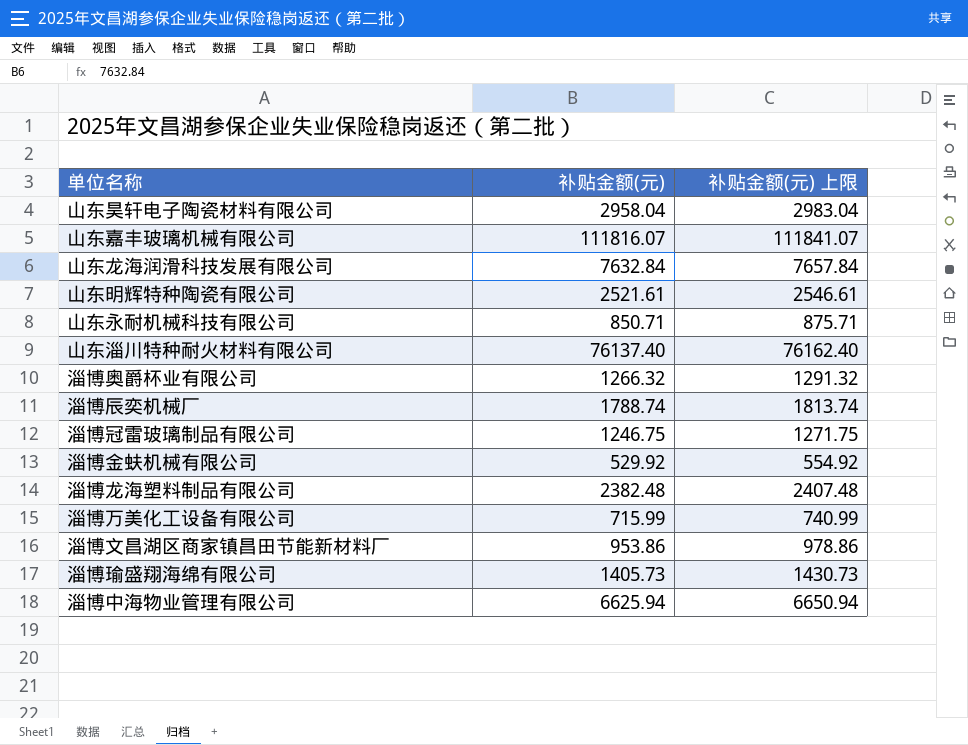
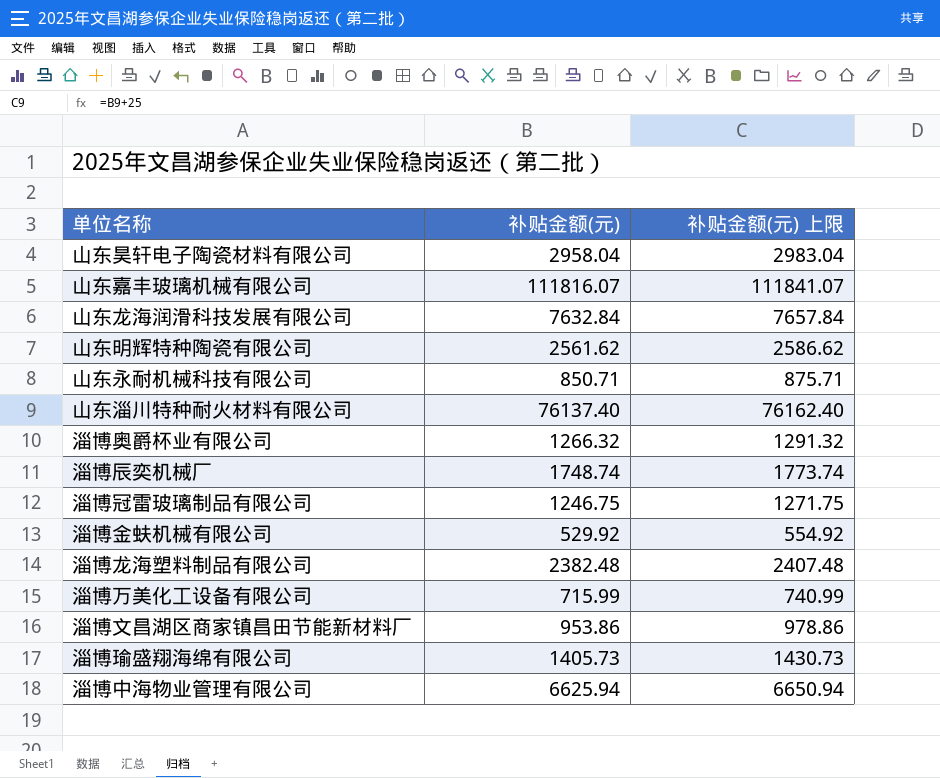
山东明辉特种陶瓷有限公司 | 补贴金额(元): 2521.61 -> 2561.62
山东明辉特种陶瓷有限公司 | 补贴金额(元) 上限: 2546.61 -> 2586.62
淄博辰奕机械厂 | 补贴金额(元): 1788.74 -> 1748.74
淄博辰奕机械厂 | 补贴金额(元) 上限: 1813.74 -> 1773.74

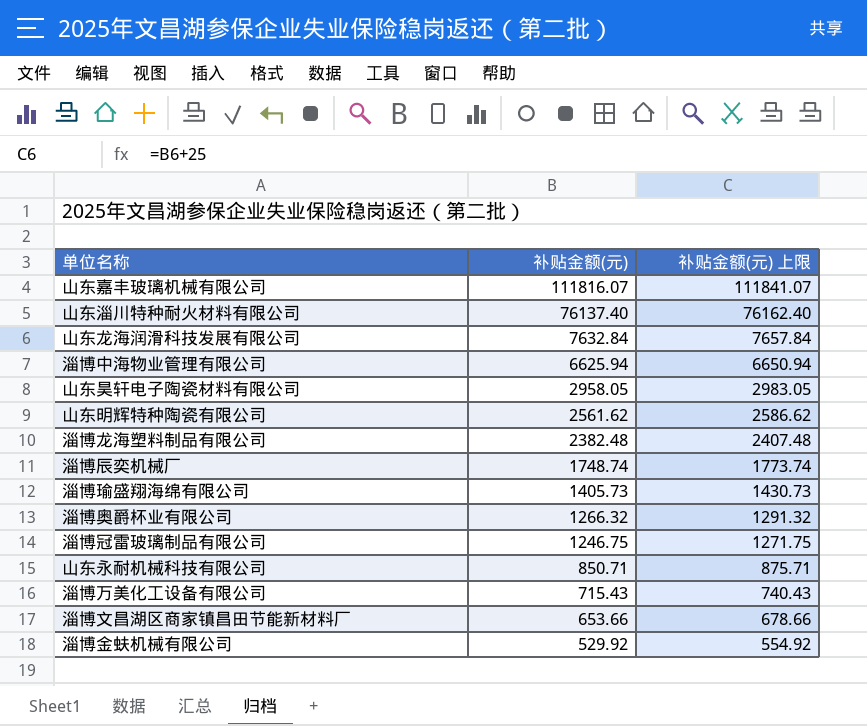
row order: none -> 补贴金额(元) descending
山东昊轩电子陶瓷材料有限公司 | 补贴金额(元): 2958.04 -> 2958.05
山东昊轩电子陶瓷材料有限公司 | 补贴金额(元) 上限: 2983.04 -> 2983.05
淄博万美化工设备有限公司 | 补贴金额(元): 715.99 -> 715.43
淄博万美化工设备有限公司 | 补贴金额(元) 上限: 740.99 -> 740.43
淄博文昌湖区商家镇昌田节能新材料厂 | 补贴金额(元): 953.86 -> 653.66
淄博文昌湖区商家镇昌田节能新材料厂 | 补贴金额(元) 上限: 978.86 -> 678.66

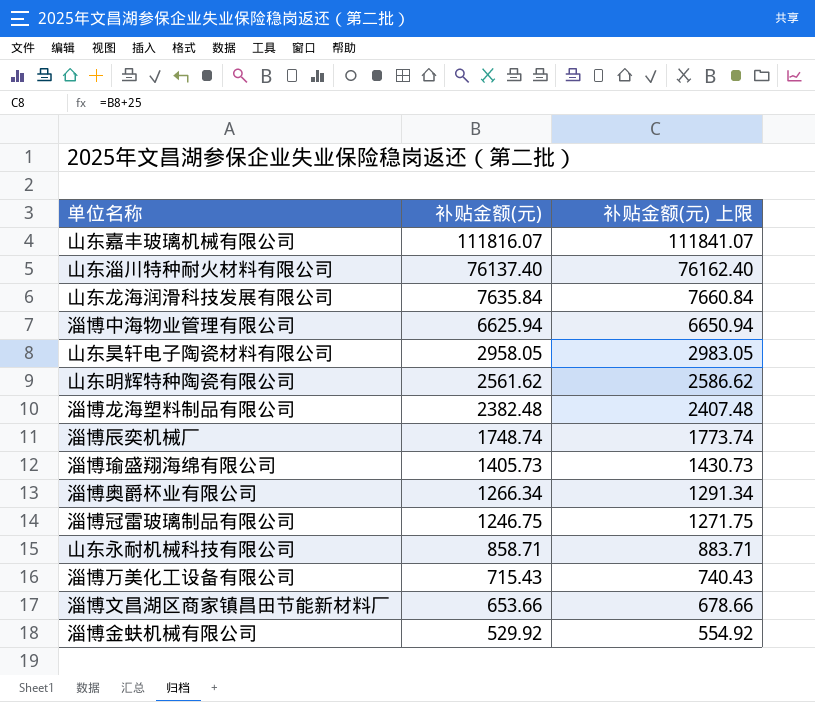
山东龙海润滑科技发展有限公司 | 补贴金额(元): 7632.84 -> 7635.84
山东龙海润滑科技发展有限公司 | 补贴金额(元) 上限: 7657.84 -> 7660.84
淄博奥爵杯业有限公司 | 补贴金额(元): 1266.32 -> 1266.34
淄博奥爵杯业有限公司 | 补贴金额(元) 上限: 1291.32 -> 1291.34
山东永耐机械科技有限公司 | 补贴金额(元): 850.71 -> 858.71
山东永耐机械科技有限公司 | 补贴金额(元) 上限: 875.71 -> 883.71

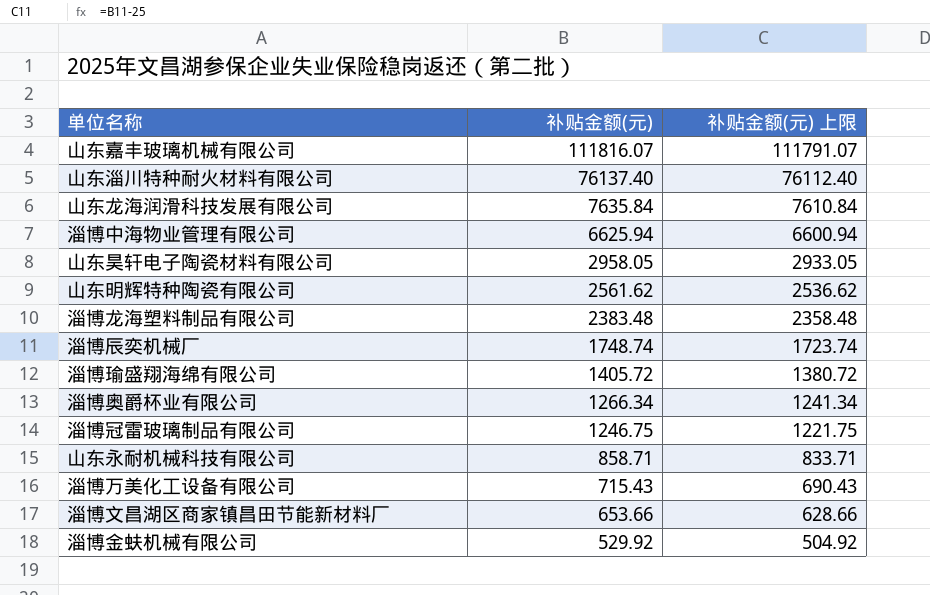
column 补贴金额(元) 上限 | formula: [补贴金额(元)] + 25 -> [补贴金额(元)] - 25
淄博龙海塑料制品有限公司 | 补贴金额(元): 2382.48 -> 2383.48
淄博瑜盛翔海绵有限公司 | 补贴金额(元): 1405.73 -> 1405.72

